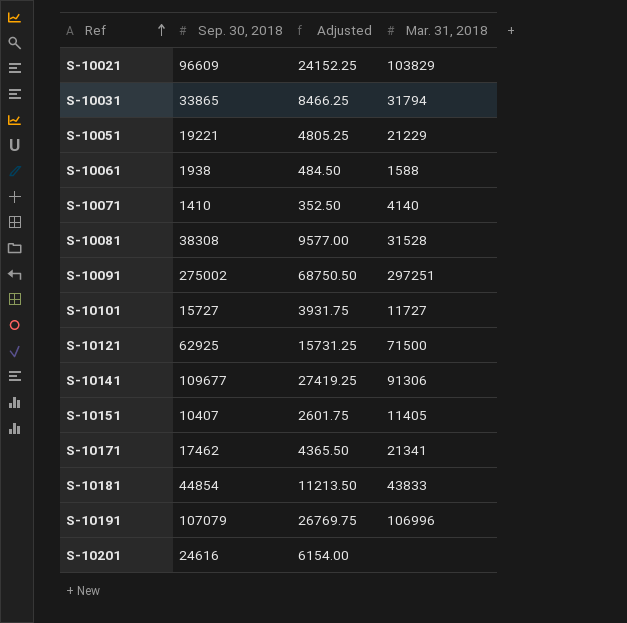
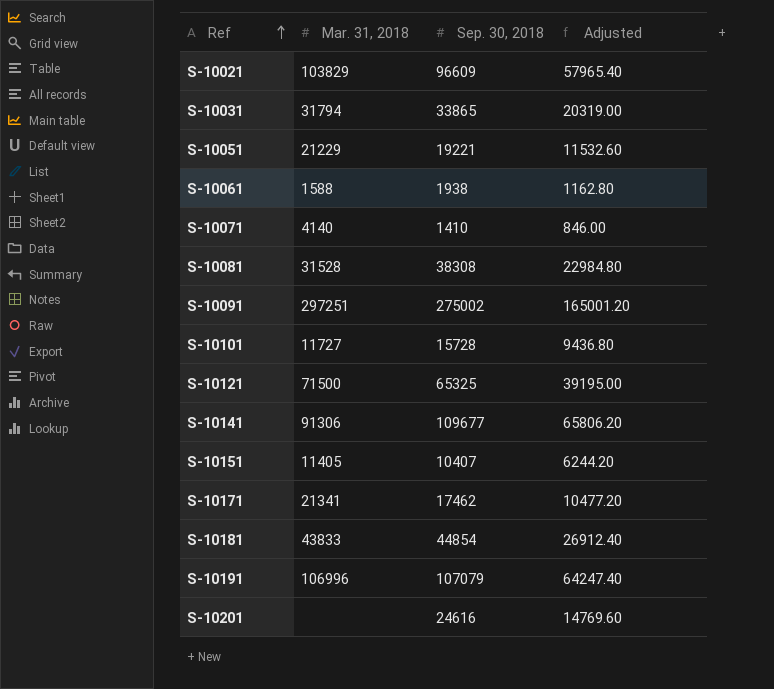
column Mar. 31, 2018 | position: 4 -> 2
column Adjusted | formula: [Sep. 30, 2018] * 0.25 -> [Sep. 30, 2018] * 0.6
S-10101 | Sep. 30, 2018: 15727 -> 15728
S-10121 | Sep. 30, 2018: 62925 -> 65325

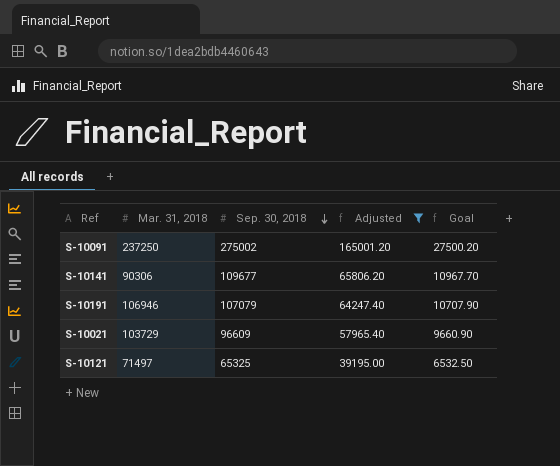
filter: none -> Adjusted >= 39195.00
row order: Ref ascending -> Sep. 30, 2018 descending
column Goal | formula: none -> [Sep. 30, 2018] * 0.1
S-10091 | Mar. 31, 2018: 297251 -> 237250
S-10141 | Mar. 31, 2018: 91306 -> 90306
S-10191 | Mar. 31, 2018: 106996 -> 106946
S-10021 | Mar. 31, 2018: 103829 -> 103729
S-10121 | Mar. 31, 2018: 71500 -> 71497

